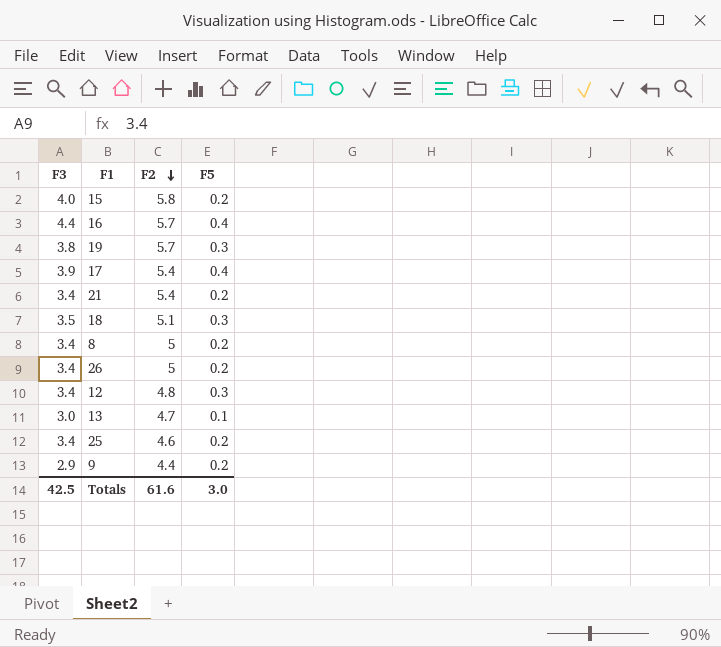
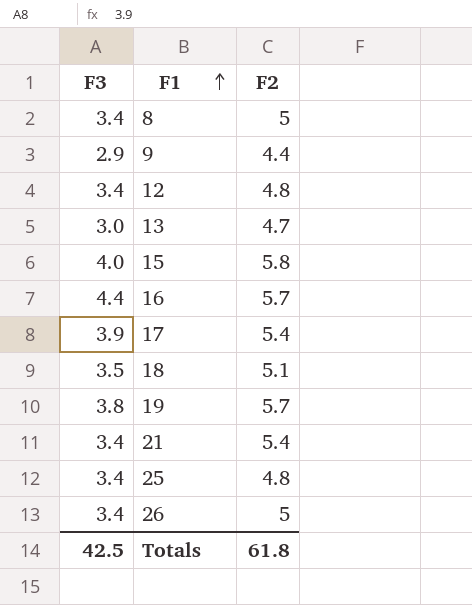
row order: F2 descending -> F1 ascending
column F5 | position: 4 -> none
25 | F2: 4.6 -> 4.8
Totals | F2: 61.6 -> 61.8

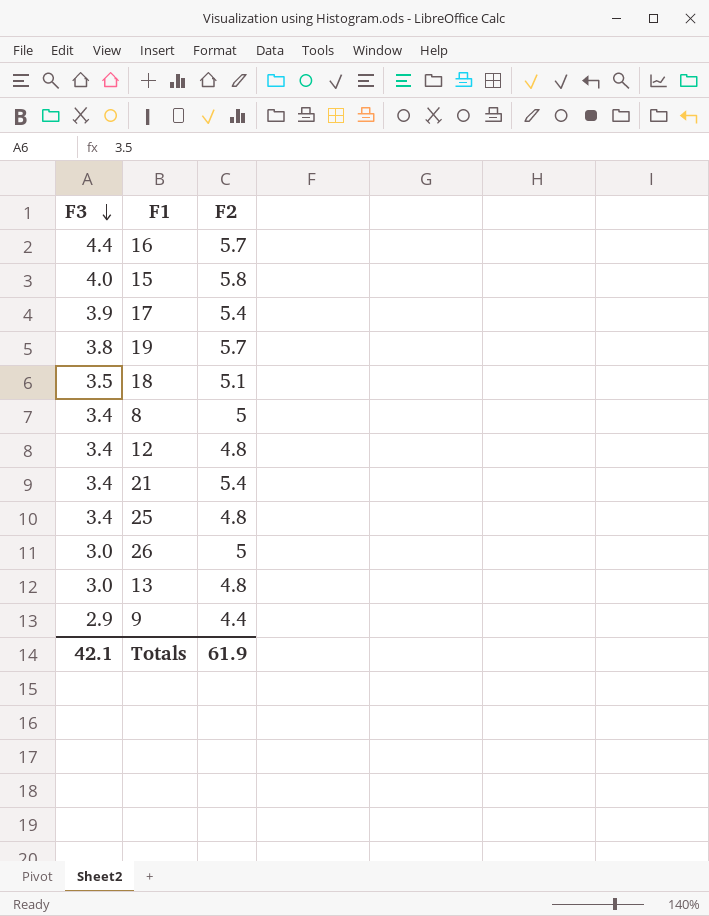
row order: F1 ascending -> F3 descending
26 | F3: 3.4 -> 3.0
13 | F2: 4.7 -> 4.8
Totals | F3: 42.5 -> 42.1
Totals | F2: 61.8 -> 61.9

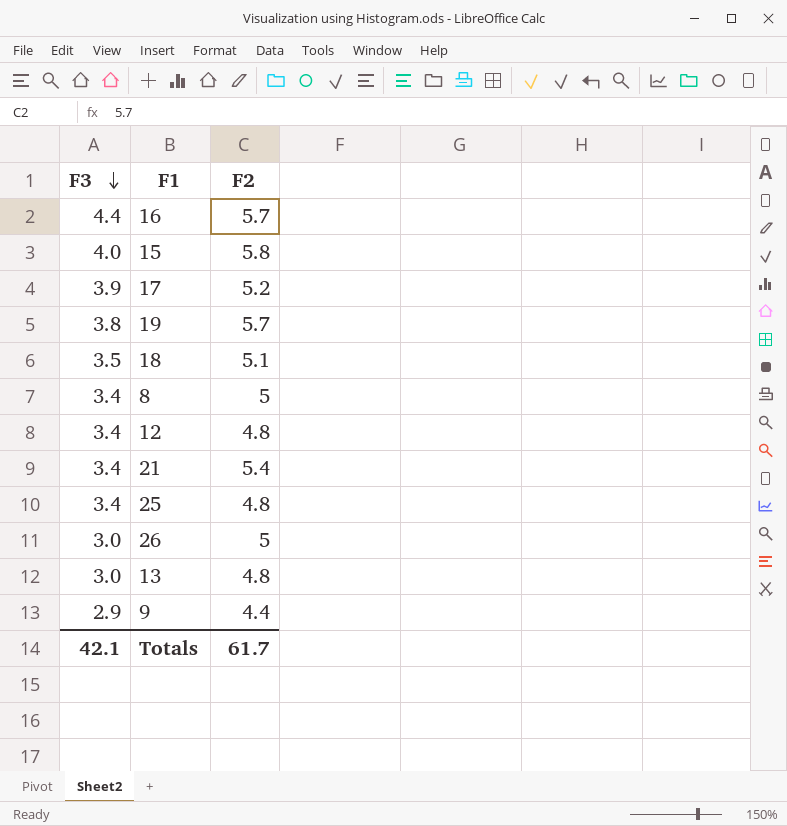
17 | F2: 5.4 -> 5.2
Totals | F2: 61.9 -> 61.7

